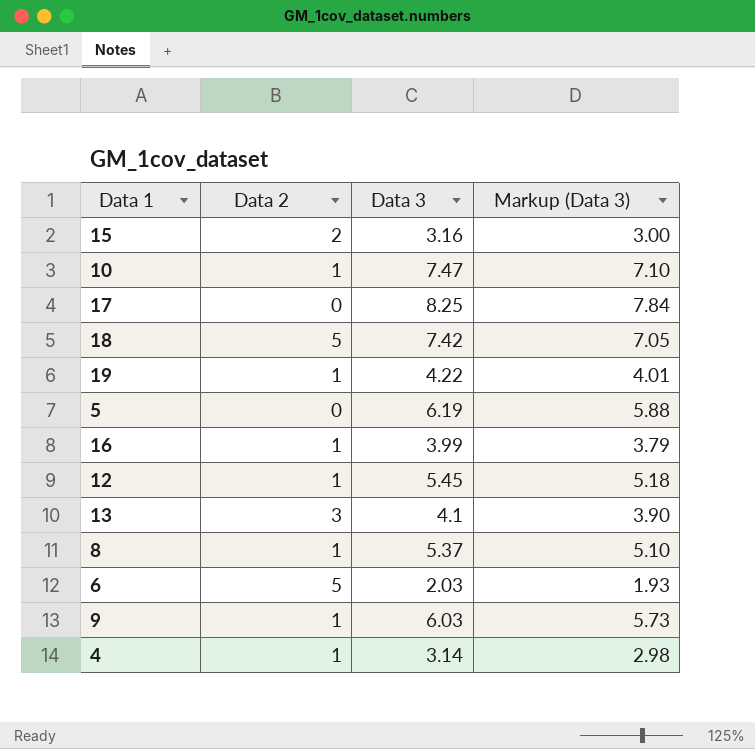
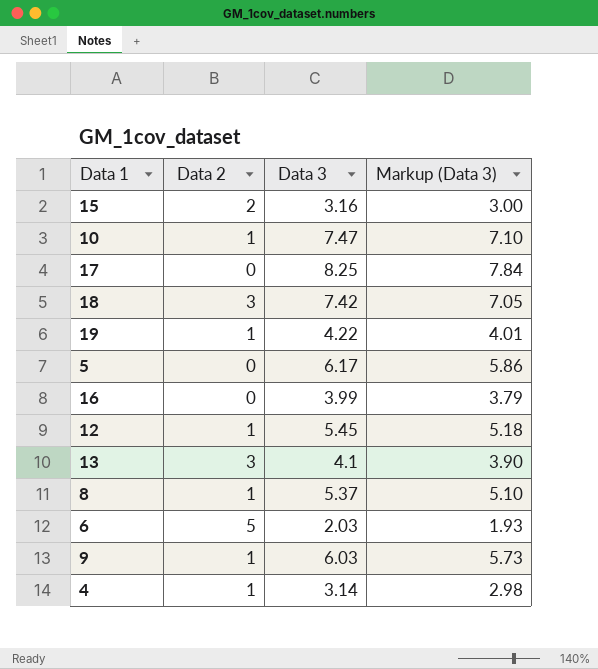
18 | Data 2: 5 -> 3
5 | Data 3: 6.19 -> 6.17
5 | Markup (Data 3): 5.88 -> 5.86
16 | Data 2: 1 -> 0

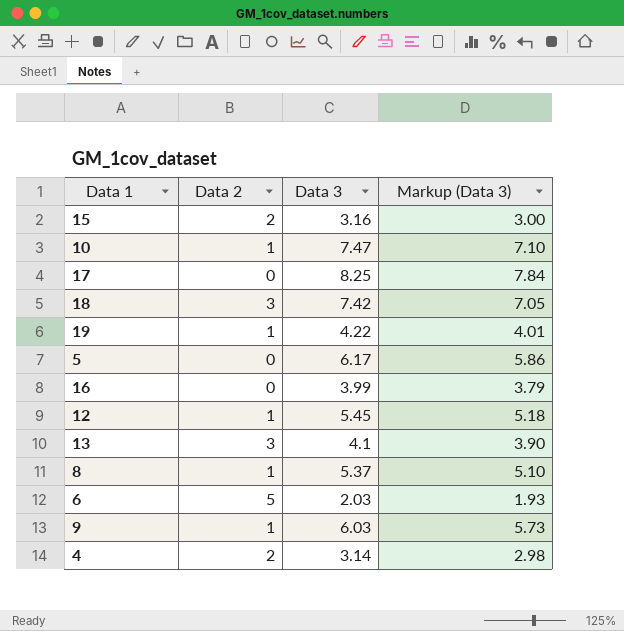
4 | Data 2: 1 -> 2

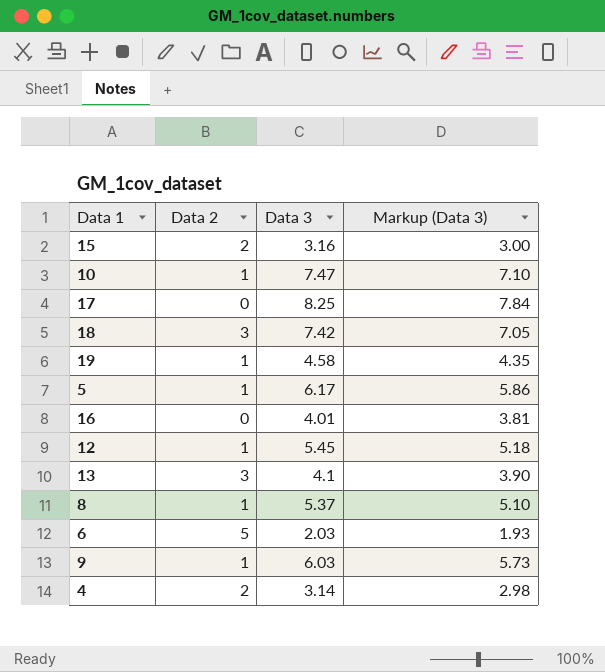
19 | Data 3: 4.22 -> 4.58
19 | Markup (Data 3): 4.01 -> 4.35
5 | Data 2: 0 -> 1
16 | Data 3: 3.99 -> 4.01
16 | Markup (Data 3): 3.79 -> 3.81

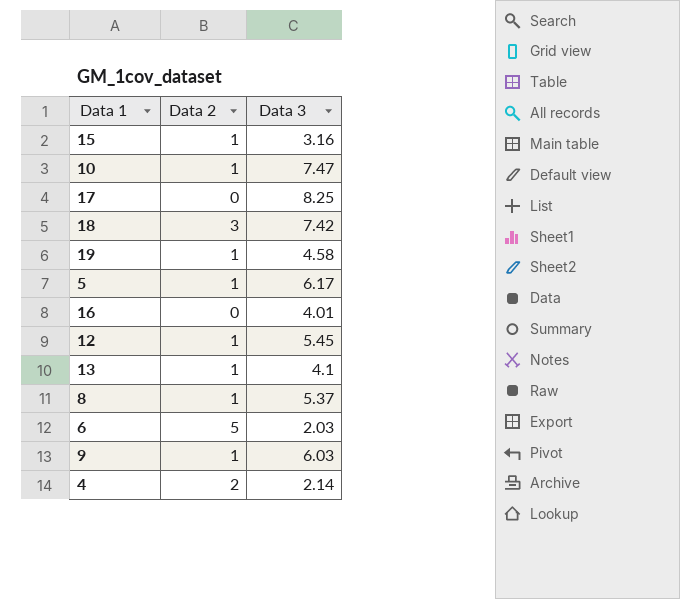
column Markup (Data 3) | formula: [Data 3] * 0.95 -> none
15 | Data 2: 2 -> 1
13 | Data 2: 3 -> 1
4 | Data 3: 3.14 -> 2.14

